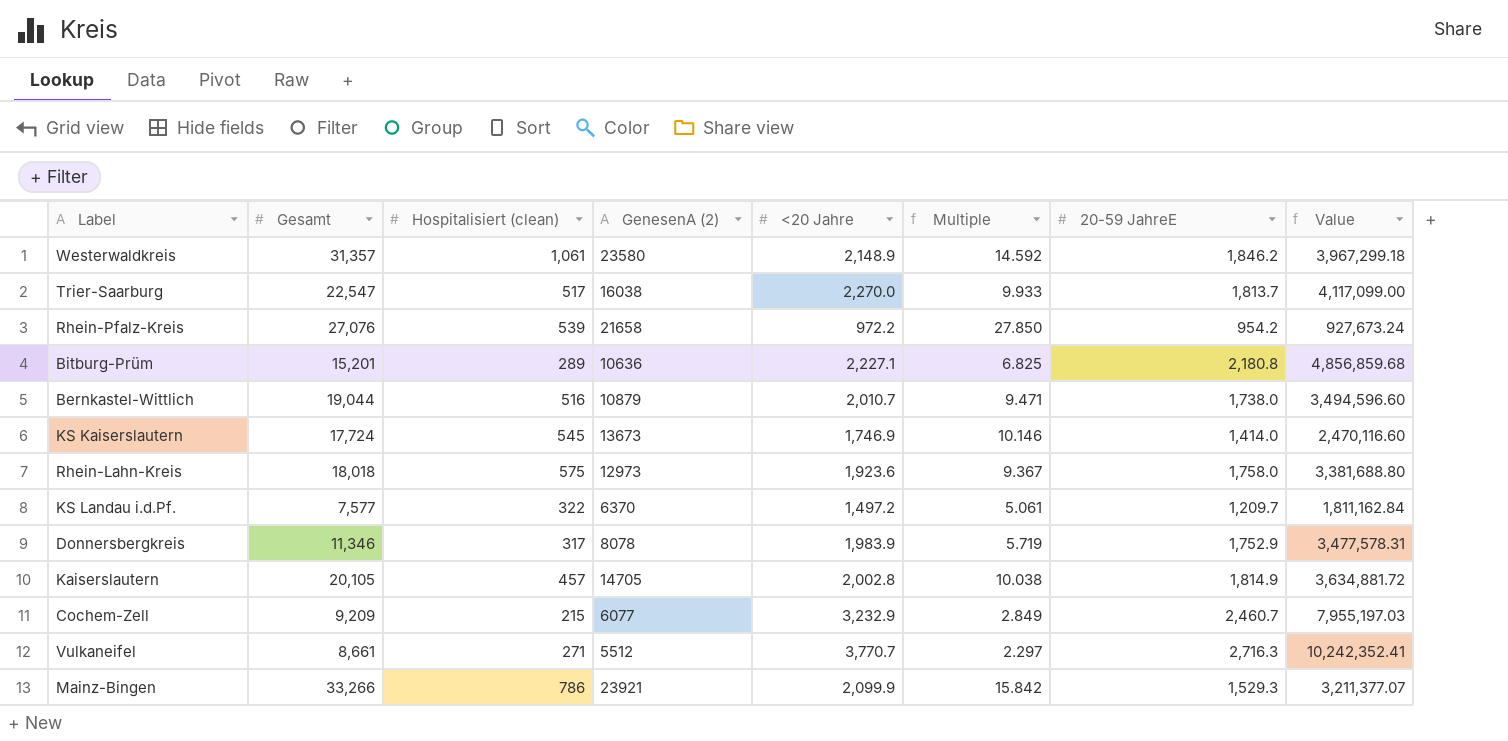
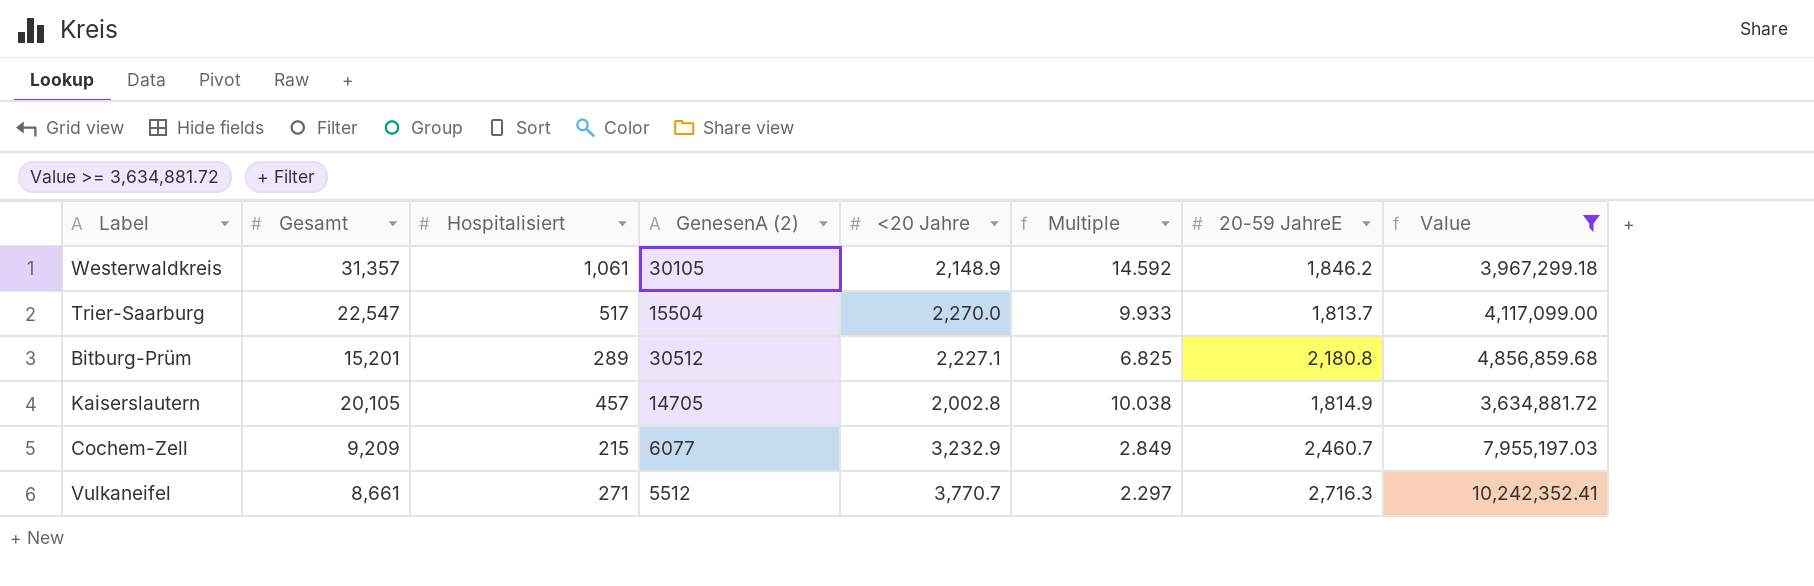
filter: none -> Value >= 3,634,881.72
column name: Hospitalisiert (clean) -> Hospitalisiert
Westerwaldkreis | GenesenA (2): 23580 -> 30105
Trier-Saarburg | GenesenA (2): 16038 -> 15504
Bitburg-Prüm | GenesenA (2): 10636 -> 30512

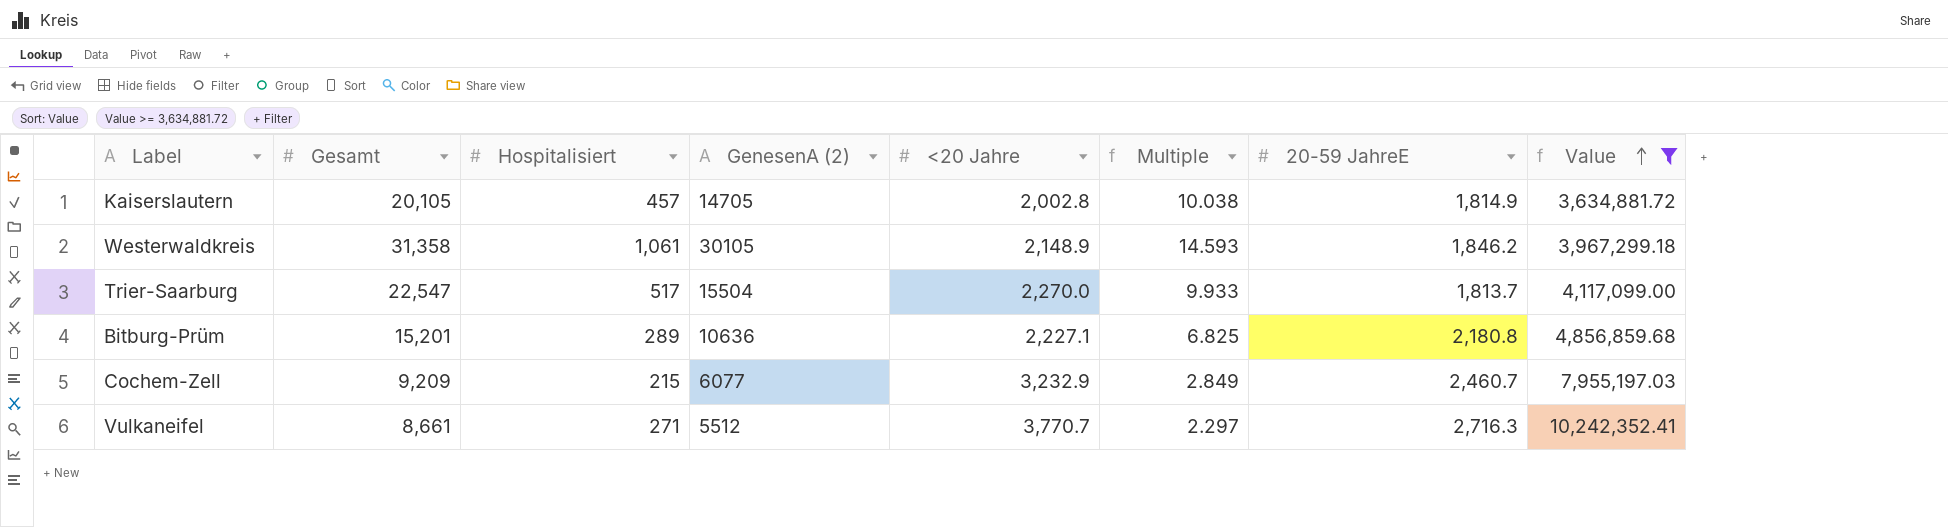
row order: none -> Value ascending
Westerwaldkreis | Gesamt: 31,357 -> 31,358
Westerwaldkreis | Multiple: 14.592 -> 14.593
Bitburg-Prüm | GenesenA (2): 30512 -> 10636

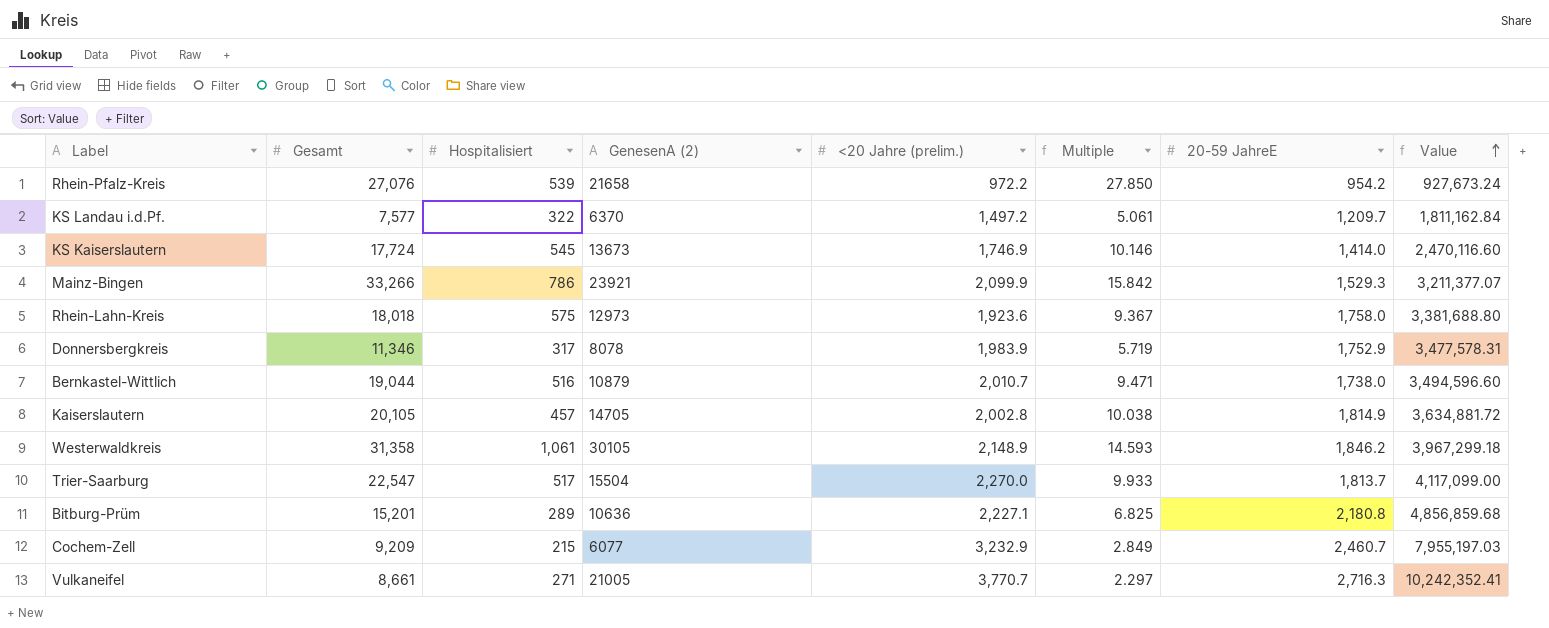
filter: Value >= 3,634,881.72 -> none
column name: <20 Jahre -> <20 Jahre (prelim.)
Vulkaneifel | GenesenA (2): 5512 -> 21005

